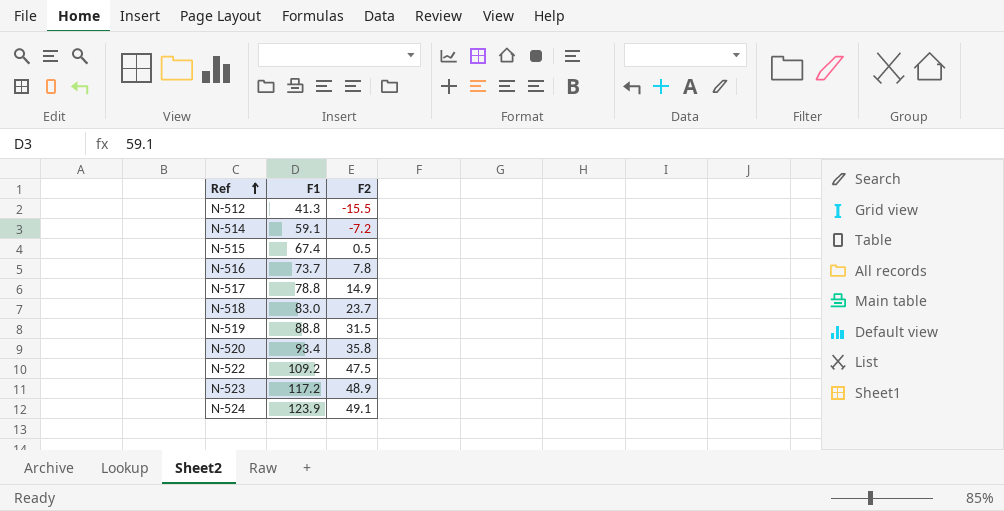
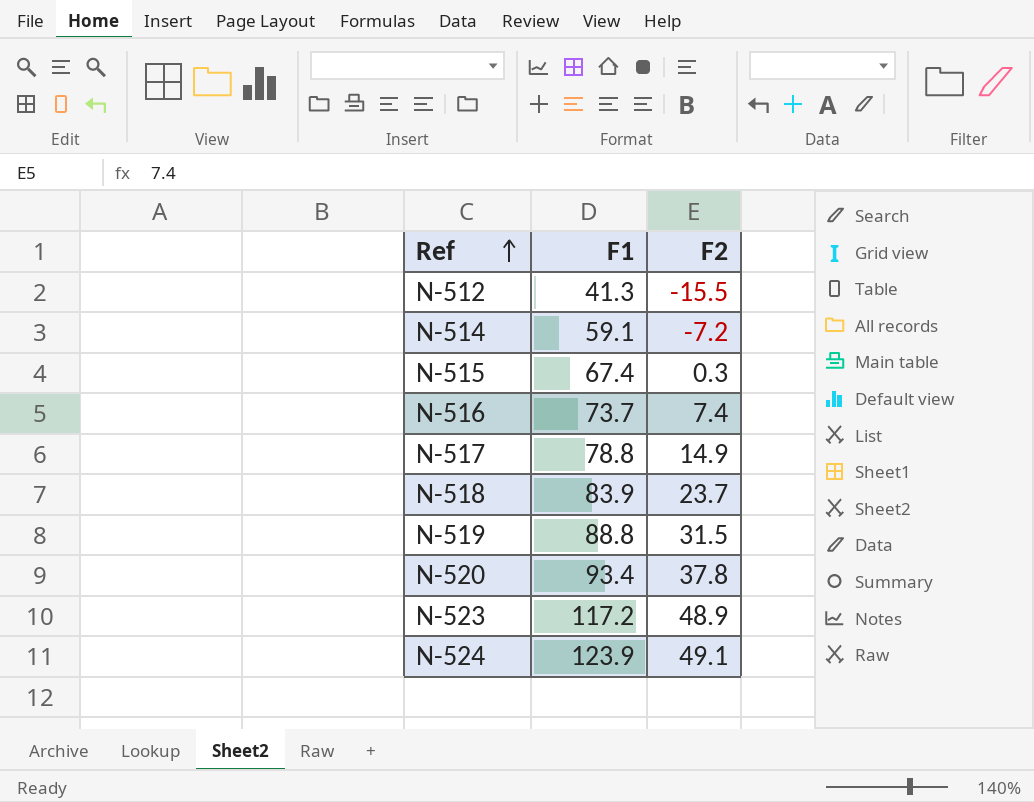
row N-522: 109.2 | 47.5 -> none
N-515 | F2: 0.5 -> 0.3
N-516 | F2: 7.8 -> 7.4
N-518 | F1: 83.0 -> 83.9
N-520 | F2: 35.8 -> 37.8

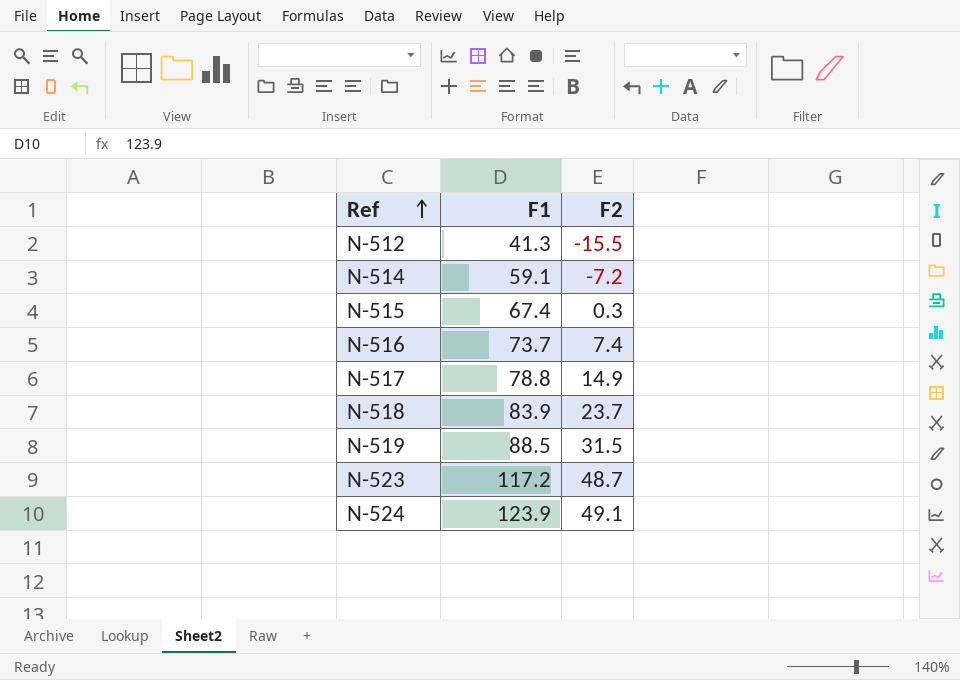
row N-520: 93.4 | 37.8 -> none
N-519 | F1: 88.8 -> 88.5
N-523 | F2: 48.9 -> 48.7

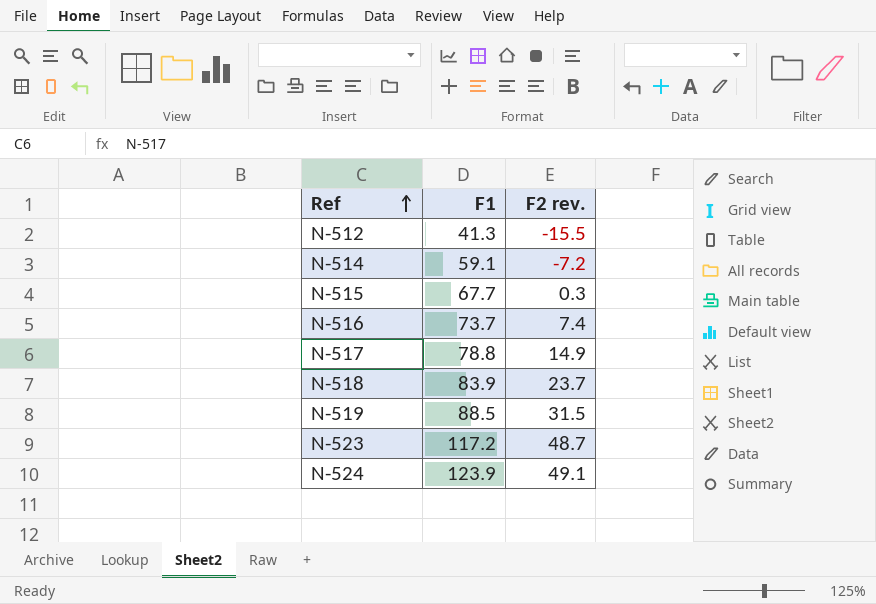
column name: F2 -> F2 rev.
N-515 | F1: 67.4 -> 67.7

